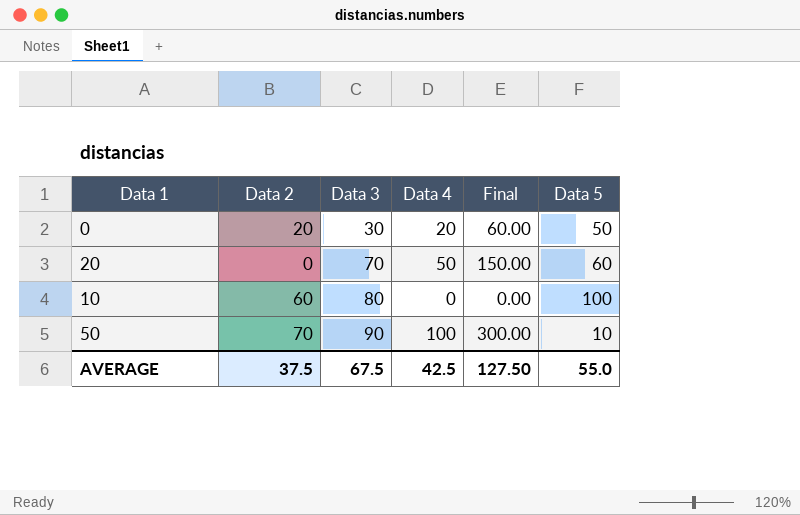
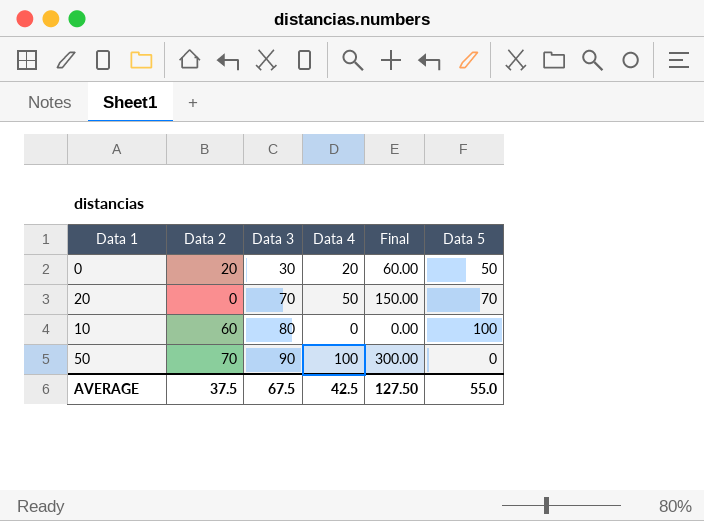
20 | Data 5: 60 -> 70
50 | Data 5: 10 -> 0

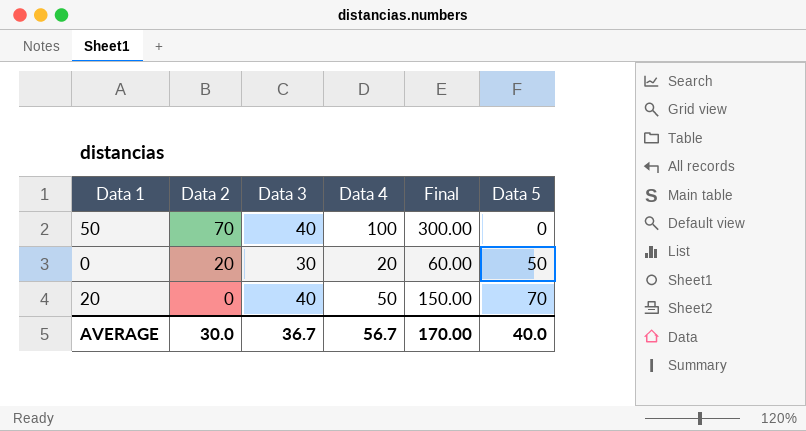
row order: Data 3 ascending -> Data 2 descending
row 10: 60 | 80 | 0 | 0.00 | 100 -> none
50 | Data 3: 90 -> 40
20 | Data 3: 70 -> 40
AVERAGE | Data 2: 37.5 -> 30.0
AVERAGE | Data 3: 67.5 -> 36.7
AVERAGE | Data 4: 42.5 -> 56.7
AVERAGE | Final: 127.50 -> 170.00
AVERAGE | Data 5: 55.0 -> 40.0

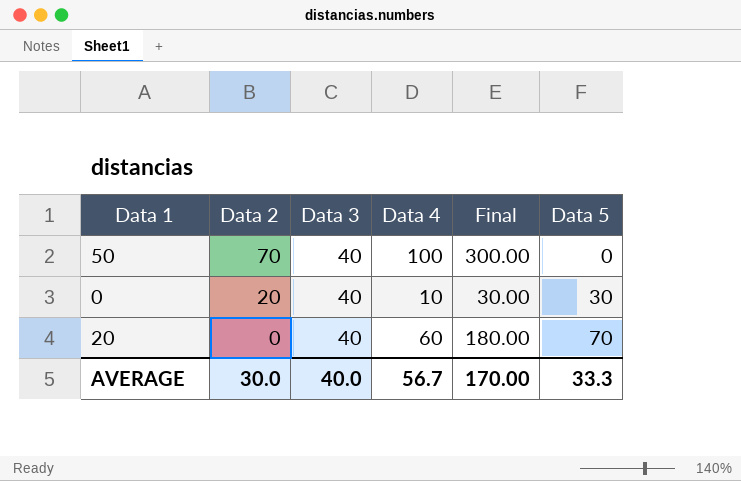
0 | Data 3: 30 -> 40
0 | Data 4: 20 -> 10
0 | Final: 60.00 -> 30.00
0 | Data 5: 50 -> 30
20 | Data 4: 50 -> 60
20 | Final: 150.00 -> 180.00
AVERAGE | Data 3: 36.7 -> 40.0
AVERAGE | Data 5: 40.0 -> 33.3

